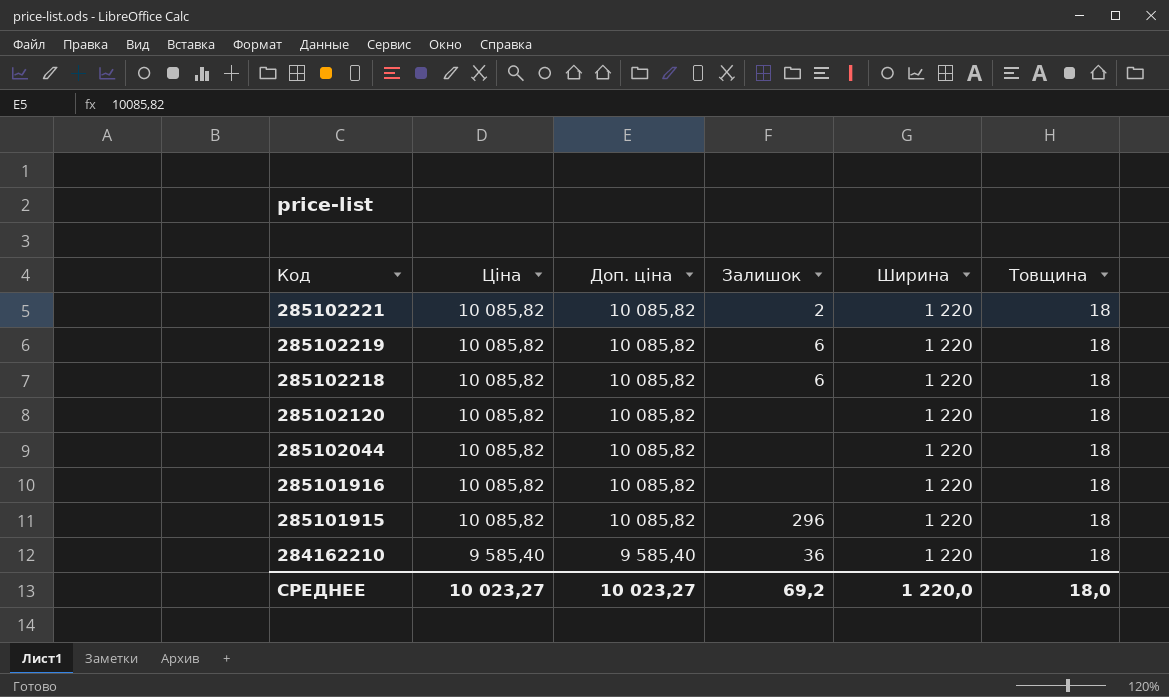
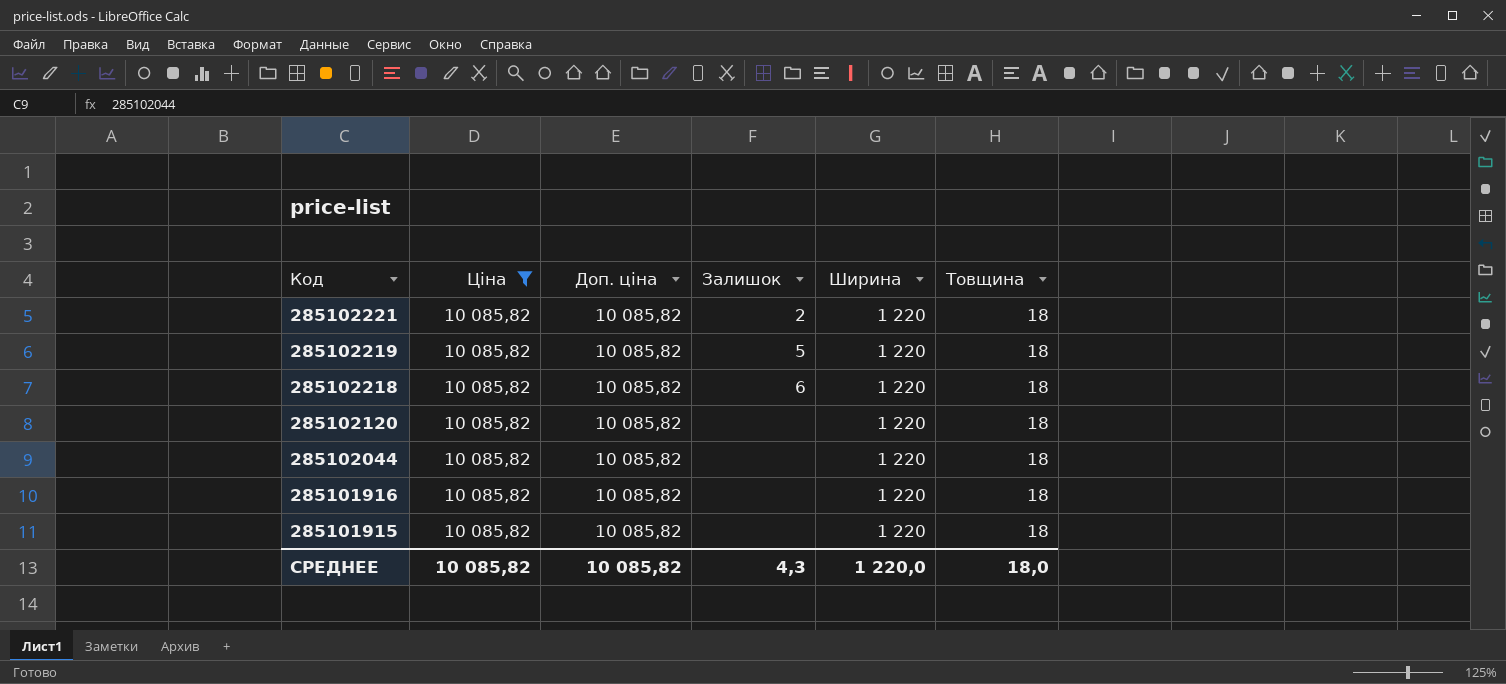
filter: none -> Ціна = 10 085,82
285102219 | Залишок: 6 -> 5
285101915 | Залишок: 296 -> none
СРЕДНЕЕ | Ціна: 10 023,27 -> 10 085,82
СРЕДНЕЕ | Доп. ціна: 10 023,27 -> 10 085,82
СРЕДНЕЕ | Залишок: 69,2 -> 4,3

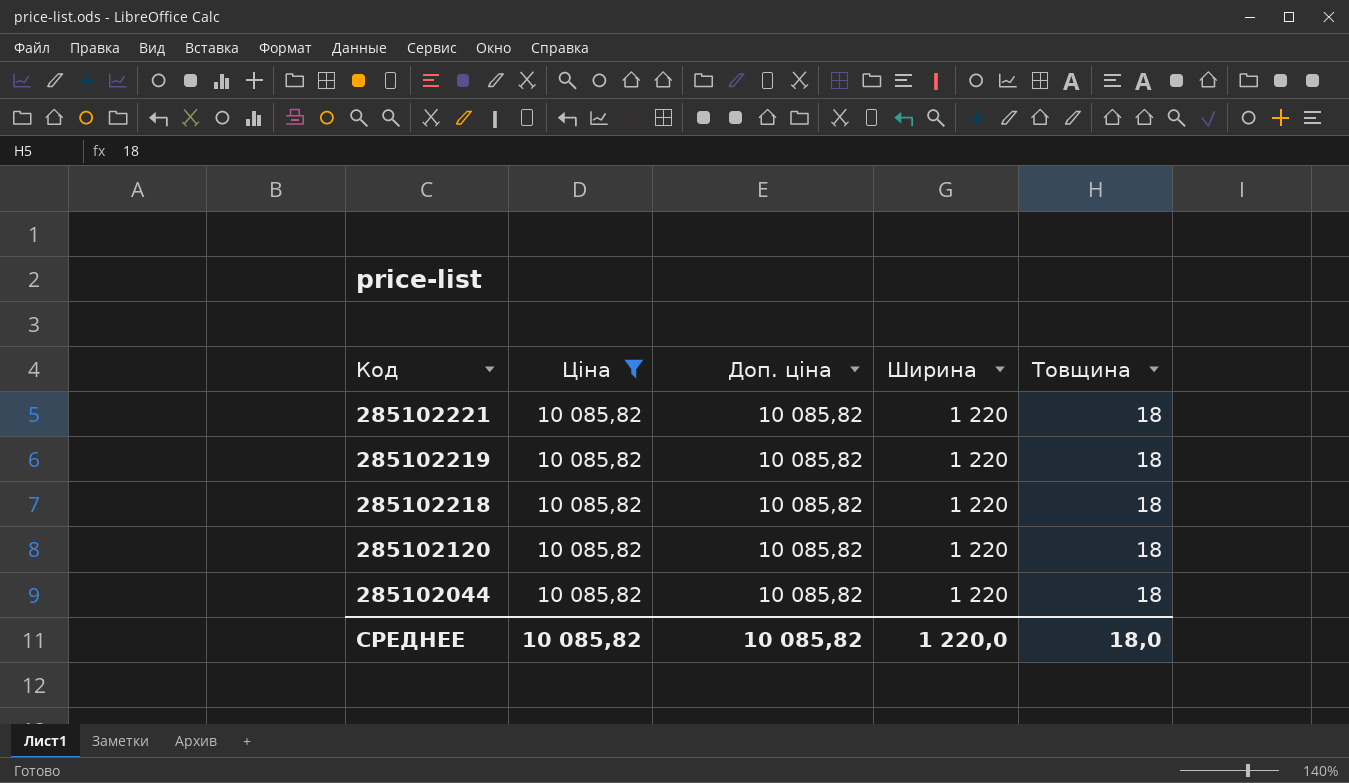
column Залишок | position: 4 -> none
row 285101916: 10 085,82 | 10 085,82 | none | 1 220 | 18 -> none
row 285101915: 10 085,82 | 10 085,82 | none | 1 220 | 18 -> none

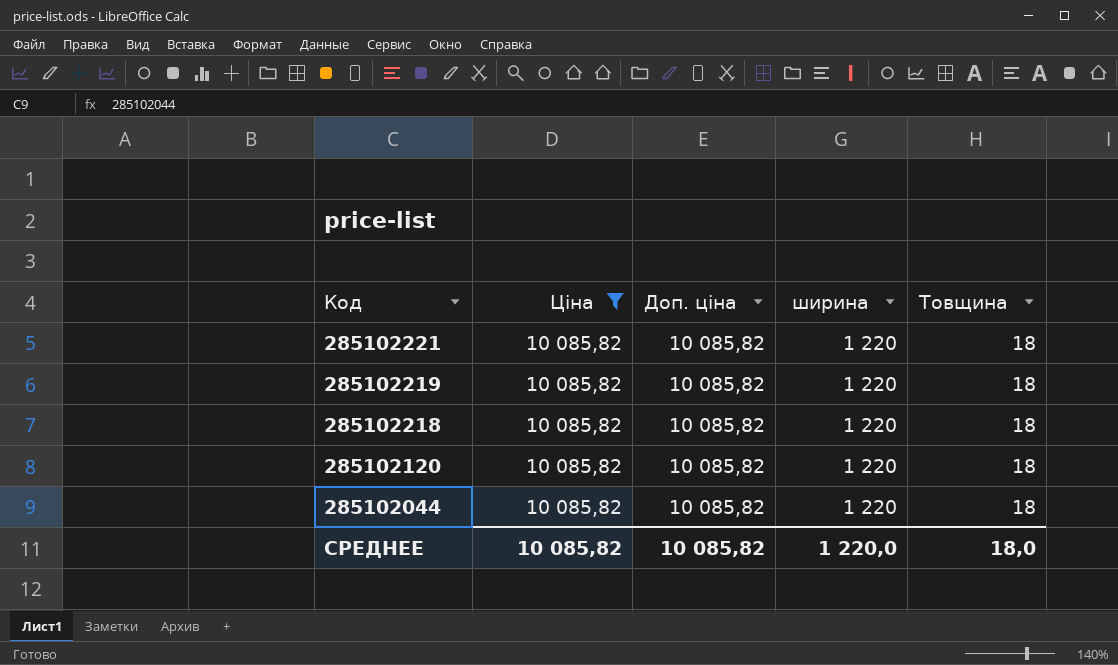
column name: Ширина -> ширина

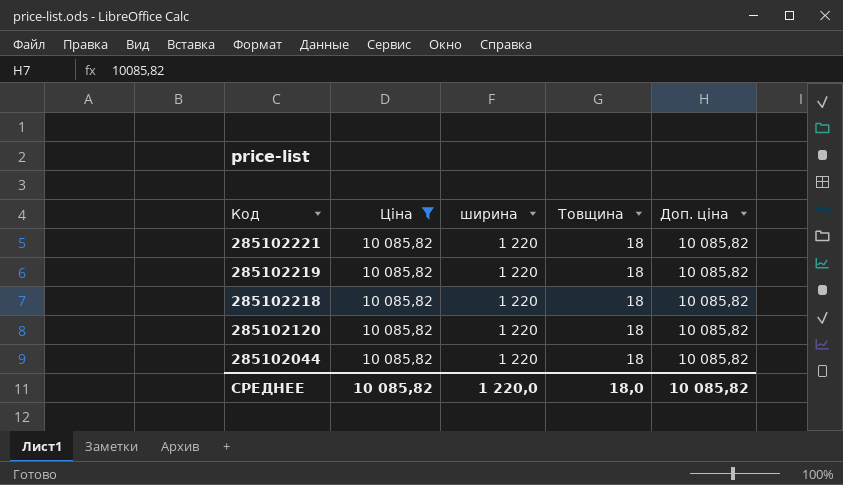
column Доп. ціна | position: 3 -> 5

